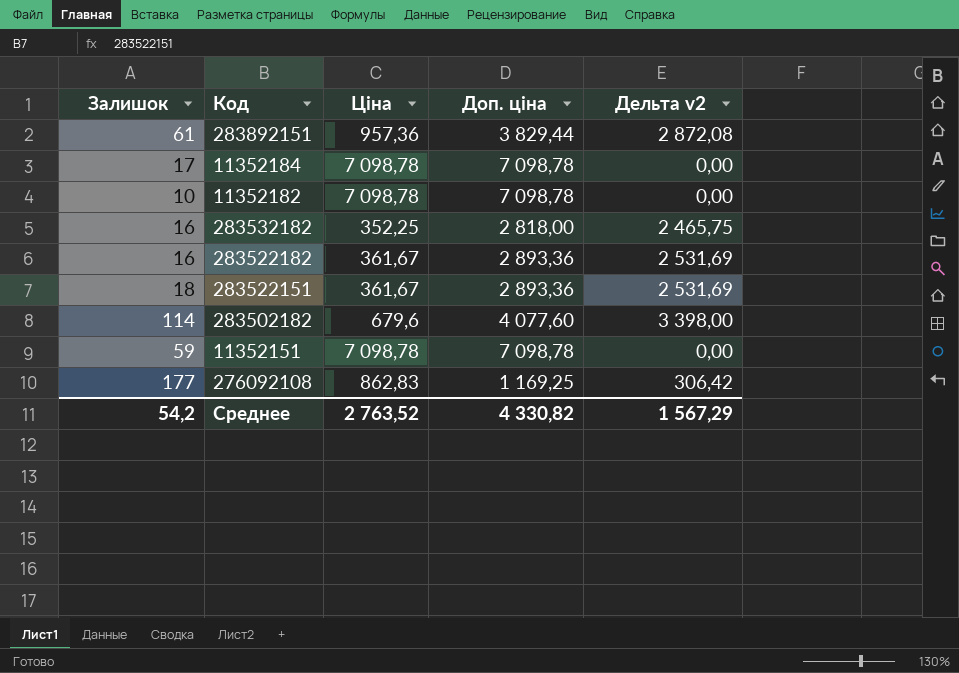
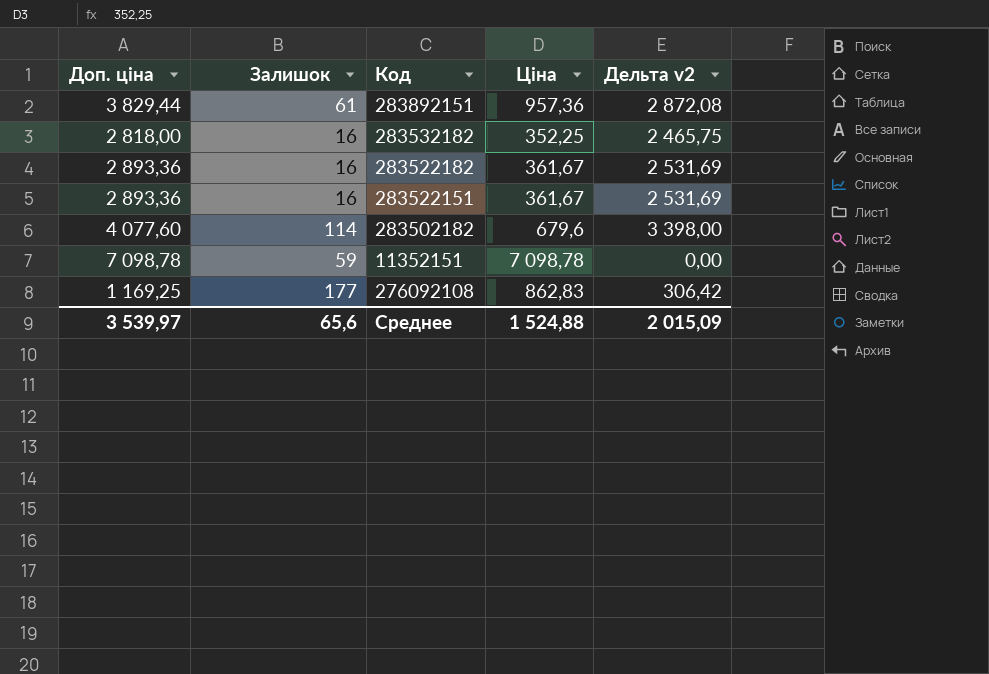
column Доп. ціна | position: 4 -> 1
row 11352184: 17 | 7 098,78 | 7 098,78 | 0,00 -> none
row 11352182: 10 | 7 098,78 | 7 098,78 | 0,00 -> none
283522151 | Залишок: 18 -> 16
Среднее | Доп. ціна: 4 330,82 -> 3 539,97
Среднее | Залишок: 54,2 -> 65,6
Среднее | Ціна: 2 763,52 -> 1 524,88
Среднее | Дельта v2: 1 567,29 -> 2 015,09

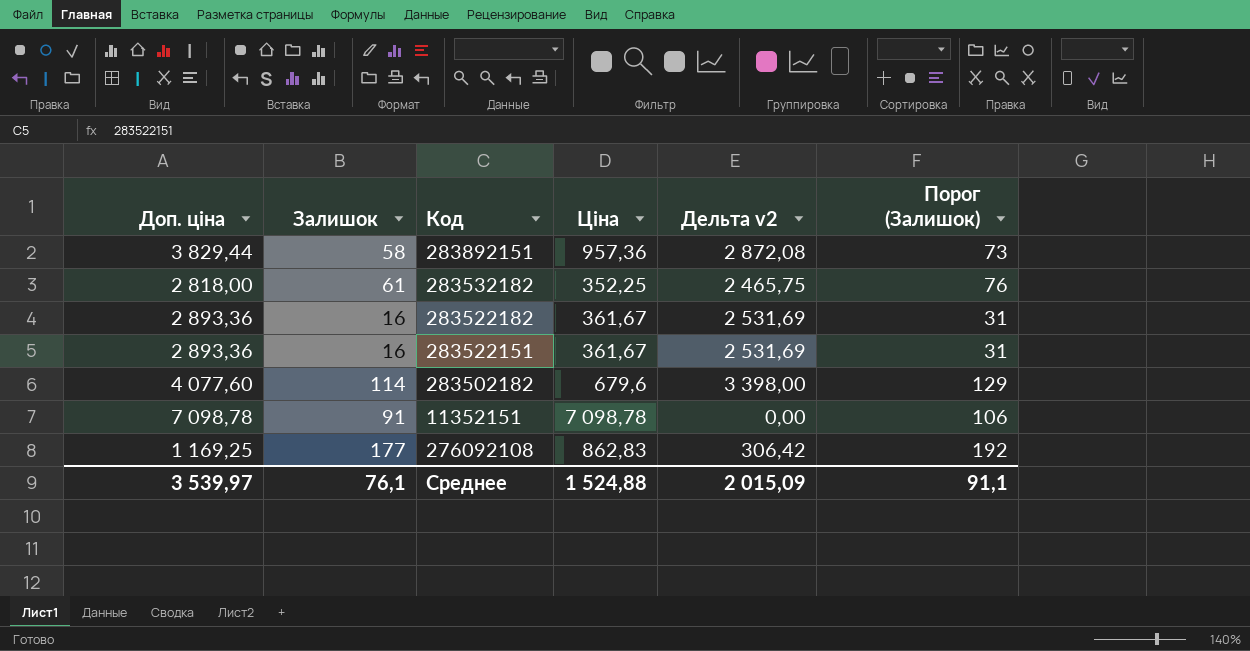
column Порог (Залишок) | formula: none -> [Залишок] + 15
283892151 | Залишок: 61 -> 58
283532182 | Залишок: 16 -> 61
11352151 | Залишок: 59 -> 91
Среднее | Залишок: 65,6 -> 76,1

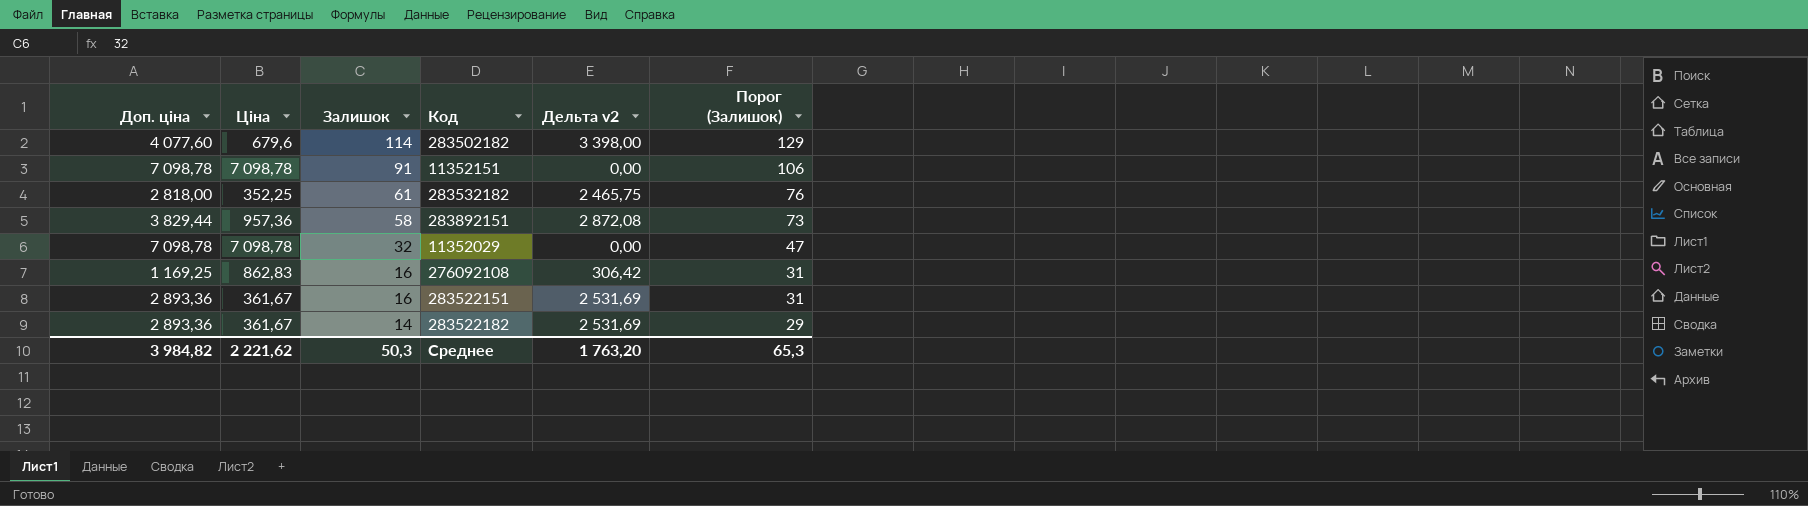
row order: none -> Залишок descending
column Ціна | position: 4 -> 2
row 11352029: none -> 7 098,78 | 7 098,78 | 32 | 0,00 | 47
276092108 | Залишок: 177 -> 16
276092108 | Порог (Залишок): 192 -> 31
283522182 | Залишок: 16 -> 14
283522182 | Порог (Залишок): 31 -> 29
Среднее | Доп. ціна: 3 539,97 -> 3 984,82
Среднее | Ціна: 1 524,88 -> 2 221,62
Среднее | Залишок: 76,1 -> 50,3
Среднее | Дельта v2: 2 015,09 -> 1 763,20
Среднее | Порог (Залишок): 91,1 -> 65,3

